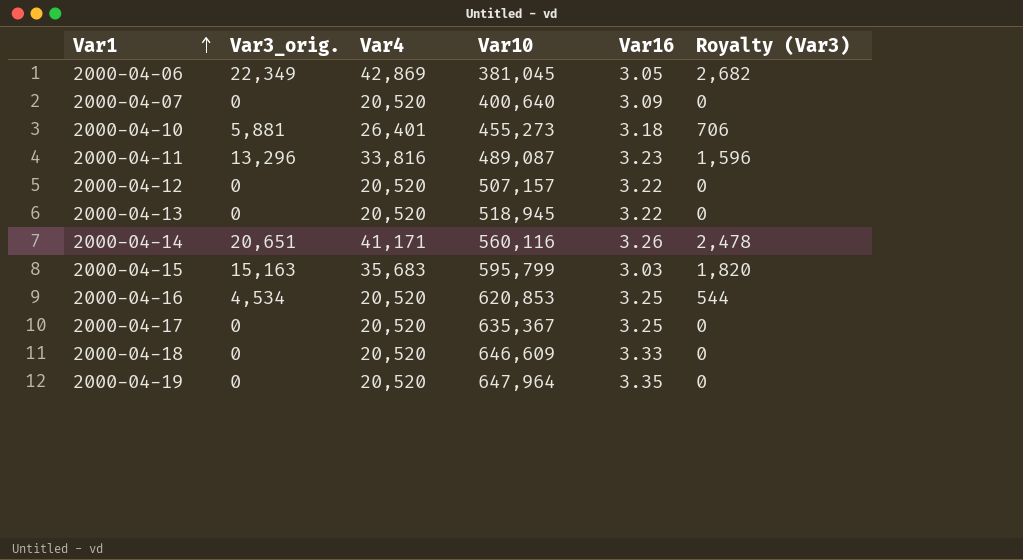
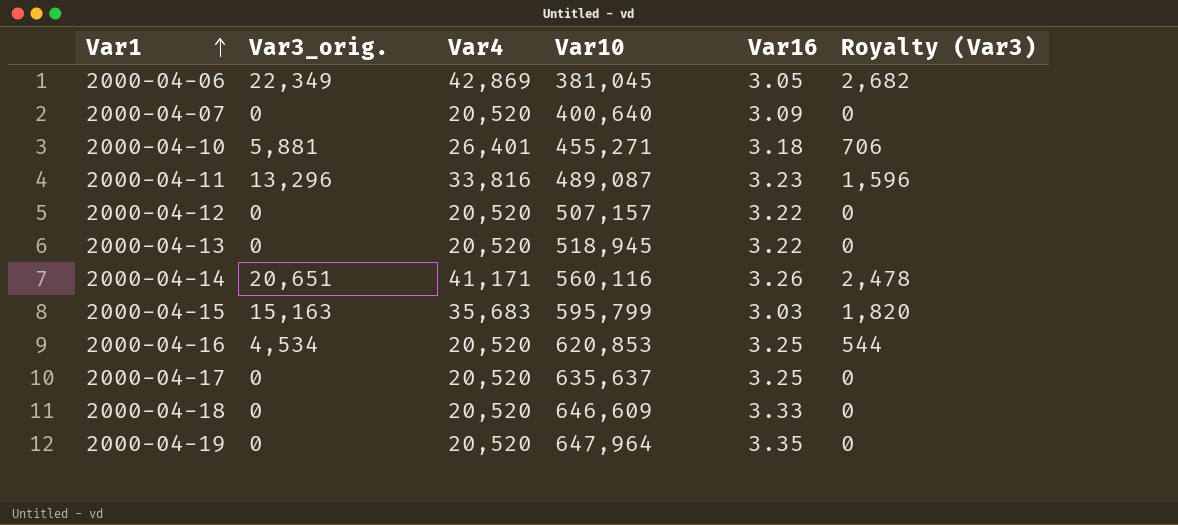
2000-04-10 | Var10: 455,273 -> 455,271
2000-04-17 | Var10: 635,367 -> 635,637

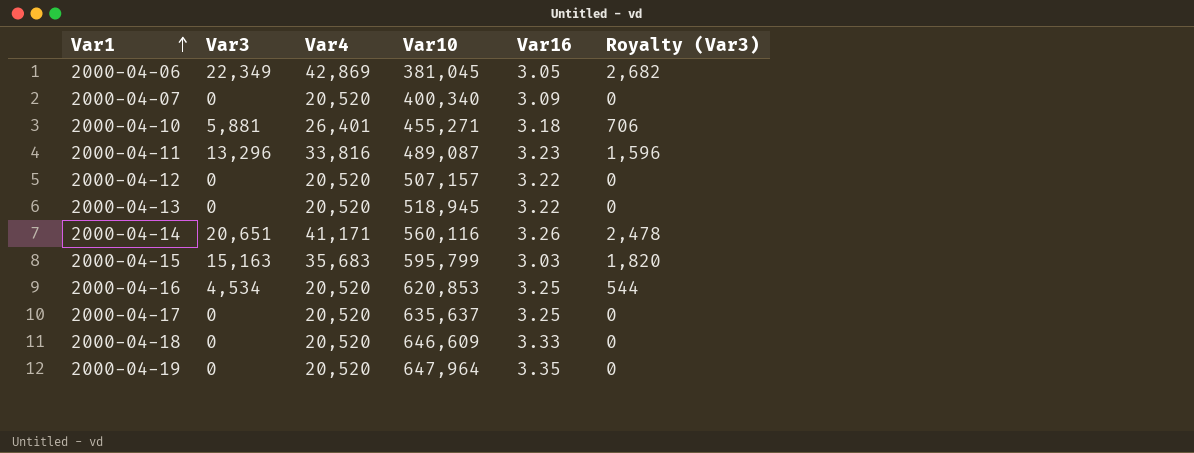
column name: Var3_orig. -> Var3
2000-04-07 | Var10: 400,640 -> 400,340

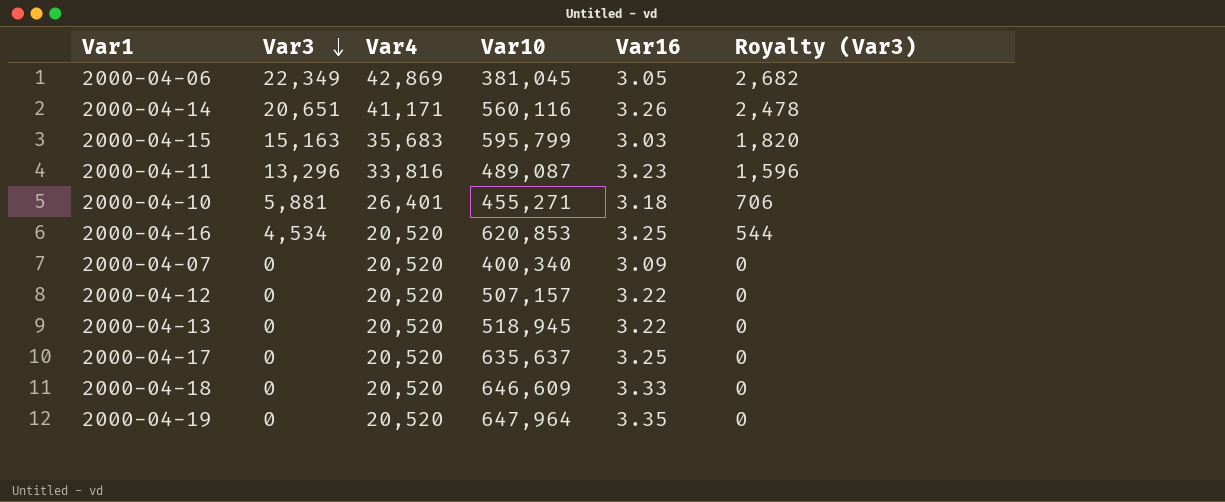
row order: Var1 ascending -> Var3 descending

